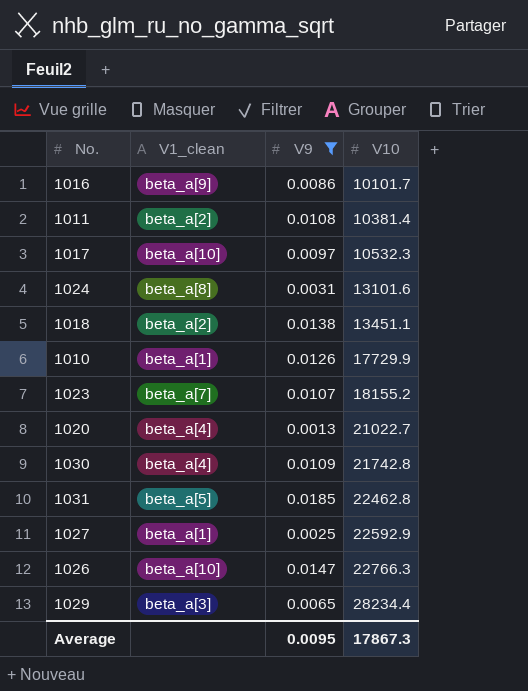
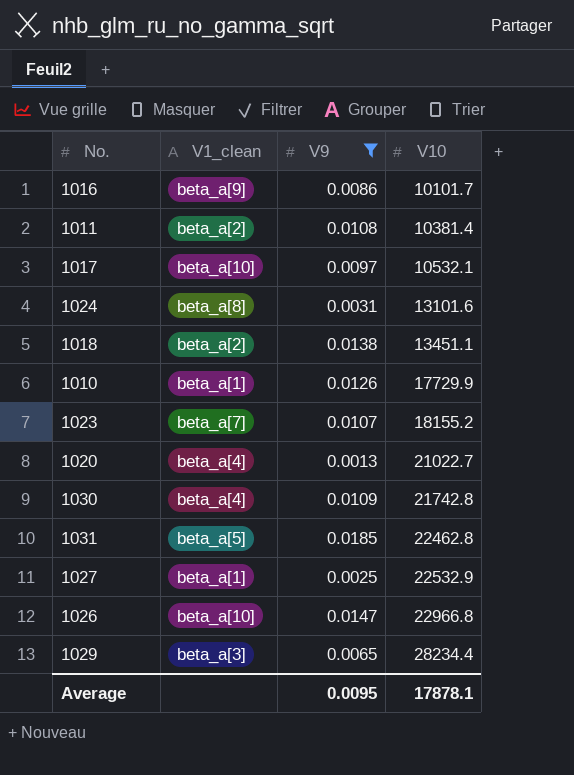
1017 | V10: 10532.3 -> 10532.1
1027 | V10: 22592.9 -> 22532.9
1026 | V10: 22766.3 -> 22966.8
Average | V10: 17867.3 -> 17878.1

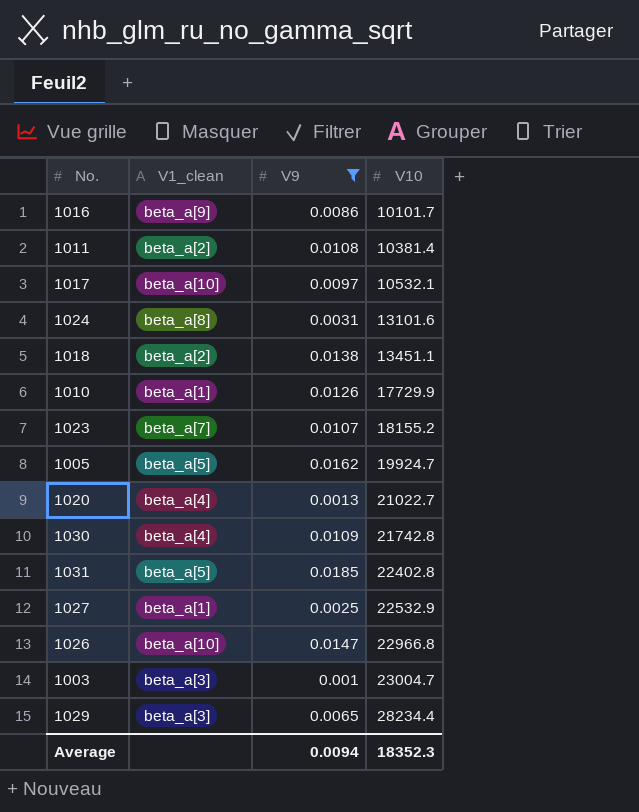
row 1005: none -> beta_a[5] | 0.0162 | 19924.7
1031 | V10: 22462.8 -> 22402.8
row 1003: none -> beta_a[3] | 0.001 | 23004.7
Average | V9: 0.0095 -> 0.0094
Average | V10: 17878.1 -> 18352.3

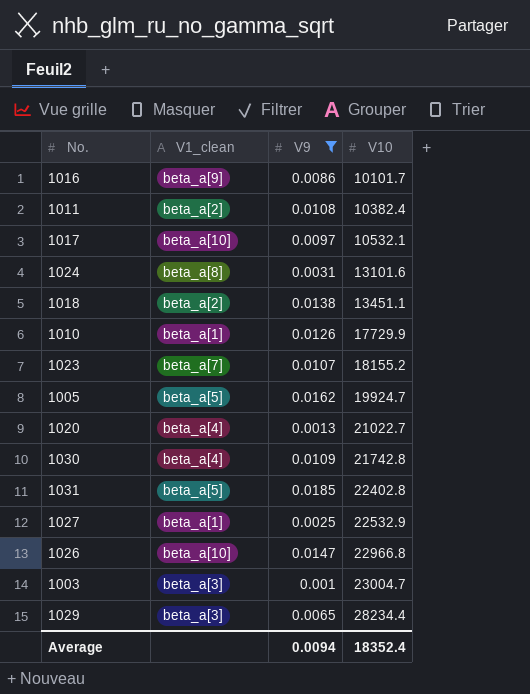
1011 | V10: 10381.4 -> 10382.4
Average | V10: 18352.3 -> 18352.4

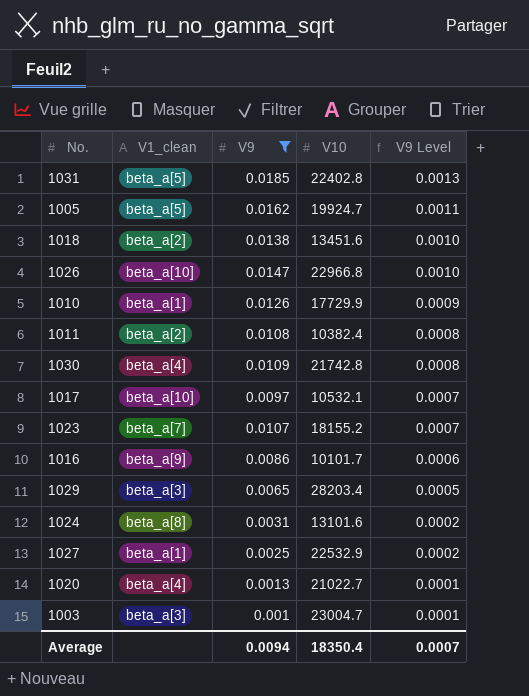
row order: V10 ascending -> V9 Level descending
column V9 Level | formula: none -> [V9] * 0.07
1018 | V10: 13451.1 -> 13451.6
1029 | V10: 28234.4 -> 28203.4
Average | V10: 18352.4 -> 18350.4

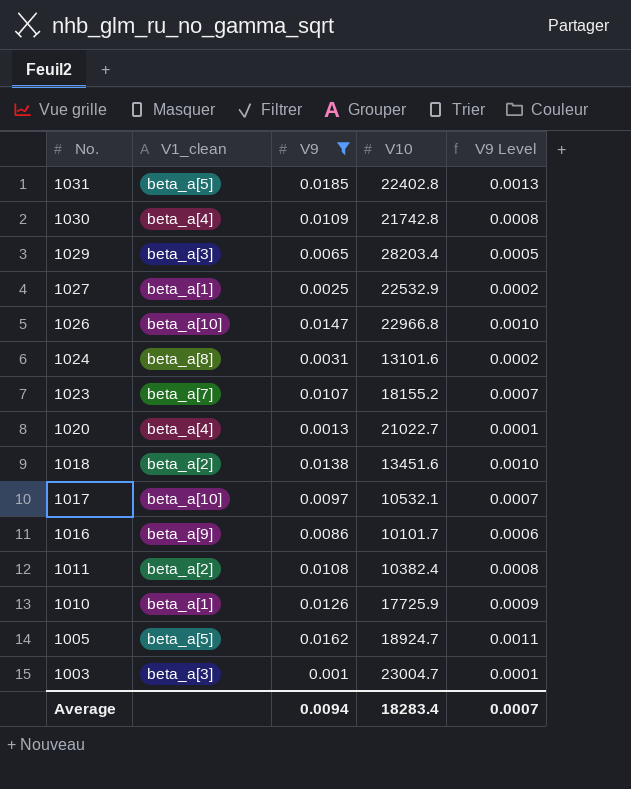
row order: V9 Level descending -> No. descending
1010 | V10: 17729.9 -> 17725.9
1005 | V10: 19924.7 -> 18924.7
Average | V10: 18350.4 -> 18283.4

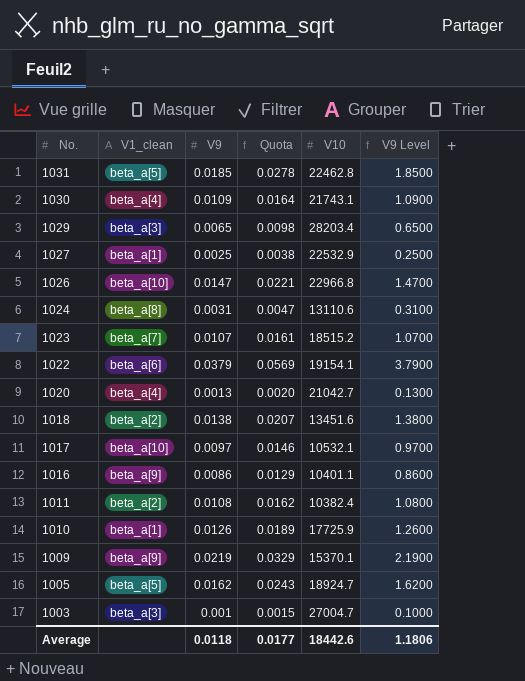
filter: V9 <= 0.0185 -> none
column Quota | formula: none -> [V9] * 1.5
column V9 Level | formula: [V9] * 0.07 -> [V9] * 100
1031 | V10: 22402.8 -> 22462.8
1030 | V10: 21742.8 -> 21743.1
1024 | V10: 13101.6 -> 13110.6
1023 | V10: 18155.2 -> 18515.2
1020 | V10: 21022.7 -> 21042.7
1016 | V10: 10101.7 -> 10401.1
1003 | V10: 23004.7 -> 27004.7
Average | V9: 0.0094 -> 0.0118
Average | V10: 18283.4 -> 18442.6
Average | V9 Level: 0.0007 -> 1.1806

